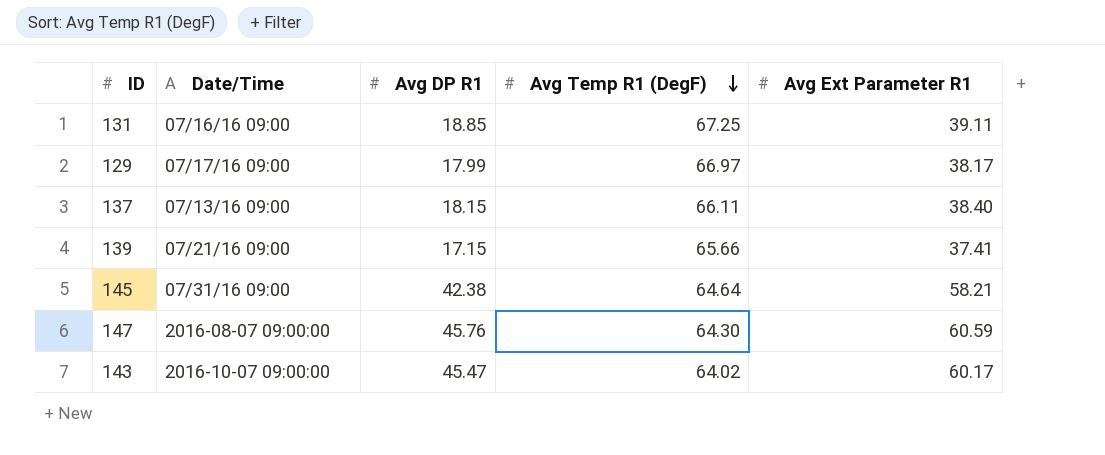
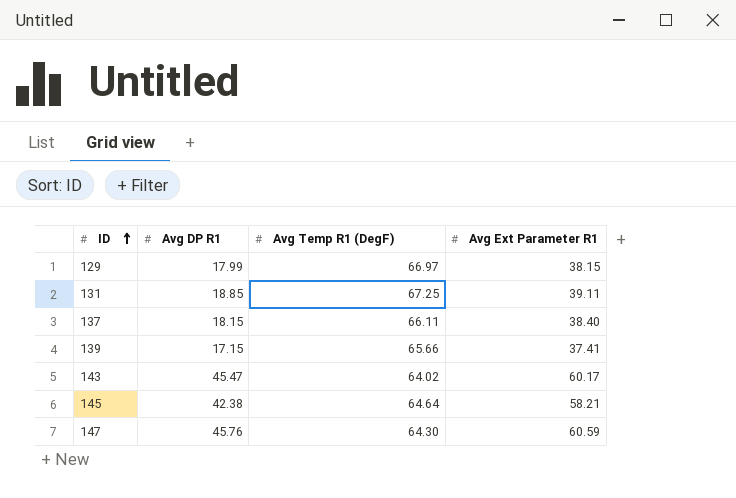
row order: Avg Temp R1 (DegF) descending -> ID ascending
column Date/Time | position: 2 -> none
129 | Avg Ext Parameter R1: 38.17 -> 38.15

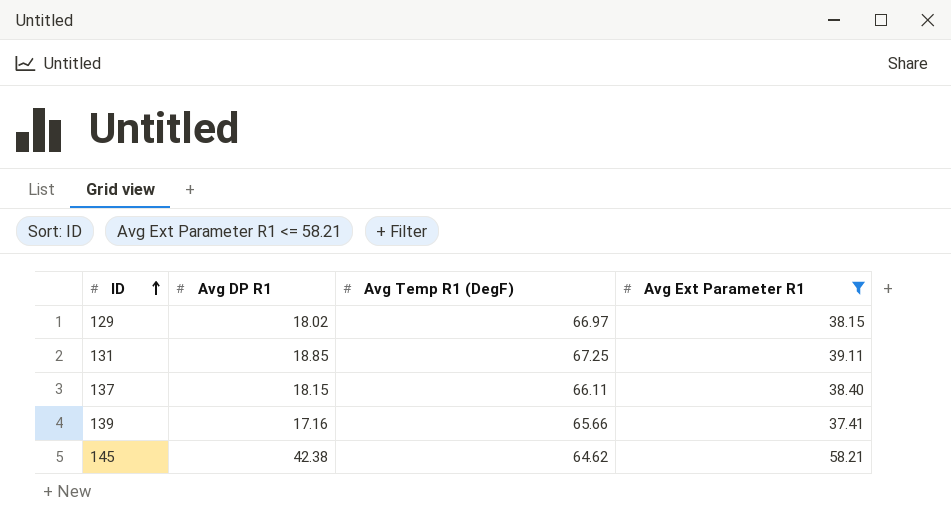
filter: none -> Avg Ext Parameter R1 <= 58.21
129 | Avg DP R1: 17.99 -> 18.02
139 | Avg DP R1: 17.15 -> 17.16
145 | Avg Temp R1 (DegF): 64.64 -> 64.62

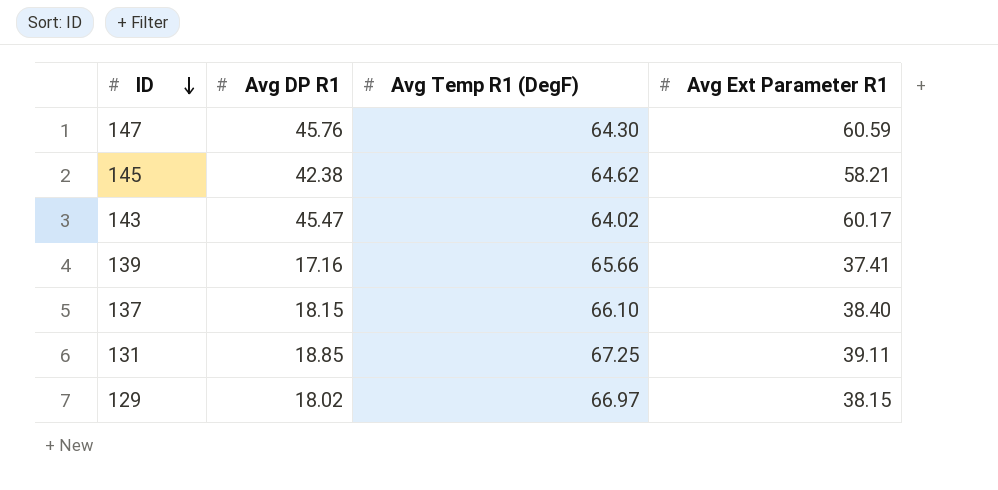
filter: Avg Ext Parameter R1 <= 58.21 -> none
row order: ID ascending -> ID descending
137 | Avg Temp R1 (DegF): 66.11 -> 66.10

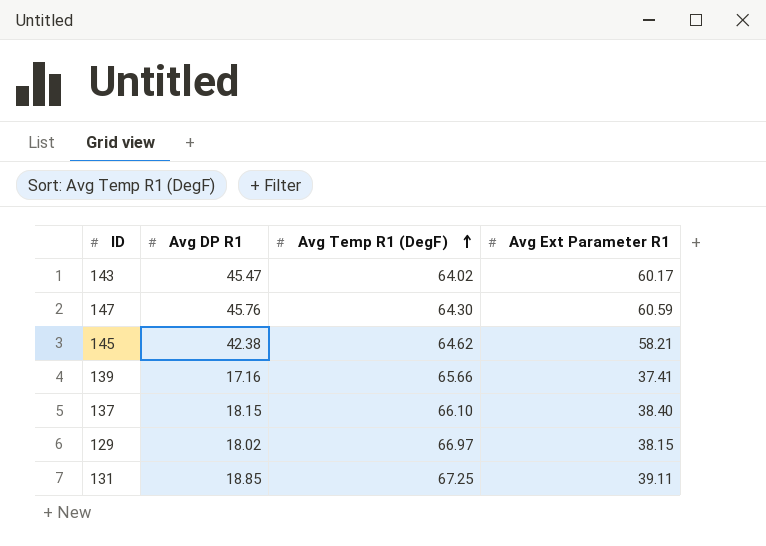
row order: ID descending -> Avg Temp R1 (DegF) ascending

